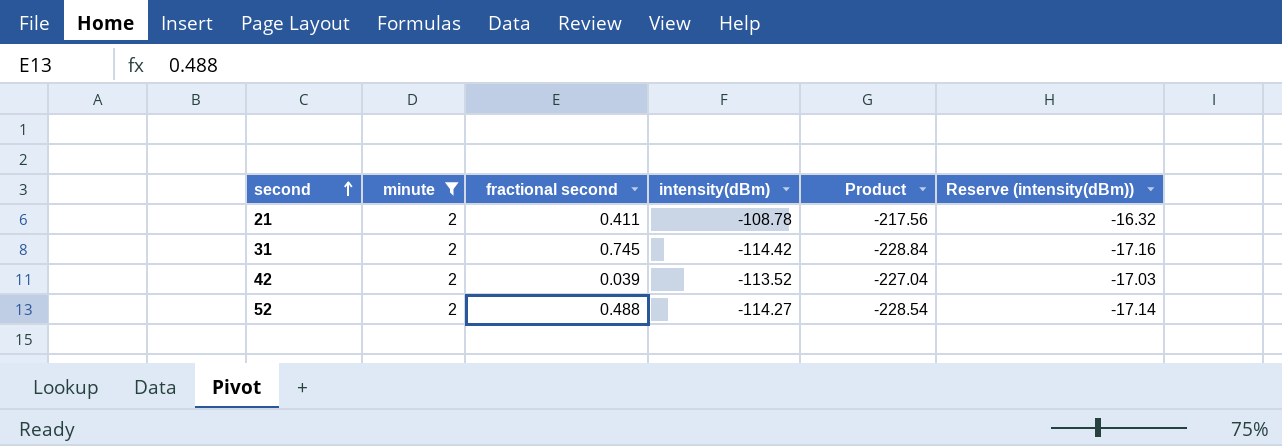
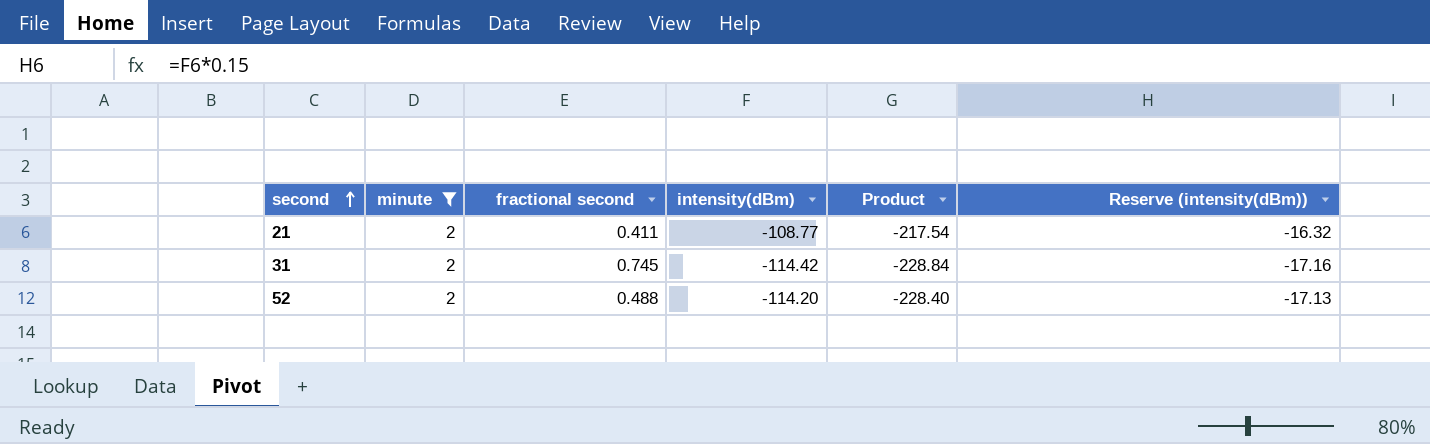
row 42: 2 | 0.039 | -113.52 | -227.04 | -17.03 -> none
21 | intensity(dBm): -108.78 -> -108.77
21 | Product: -217.56 -> -217.54
52 | intensity(dBm): -114.27 -> -114.20
52 | Product: -228.54 -> -228.40
52 | Reserve (intensity(dBm)): -17.14 -> -17.13

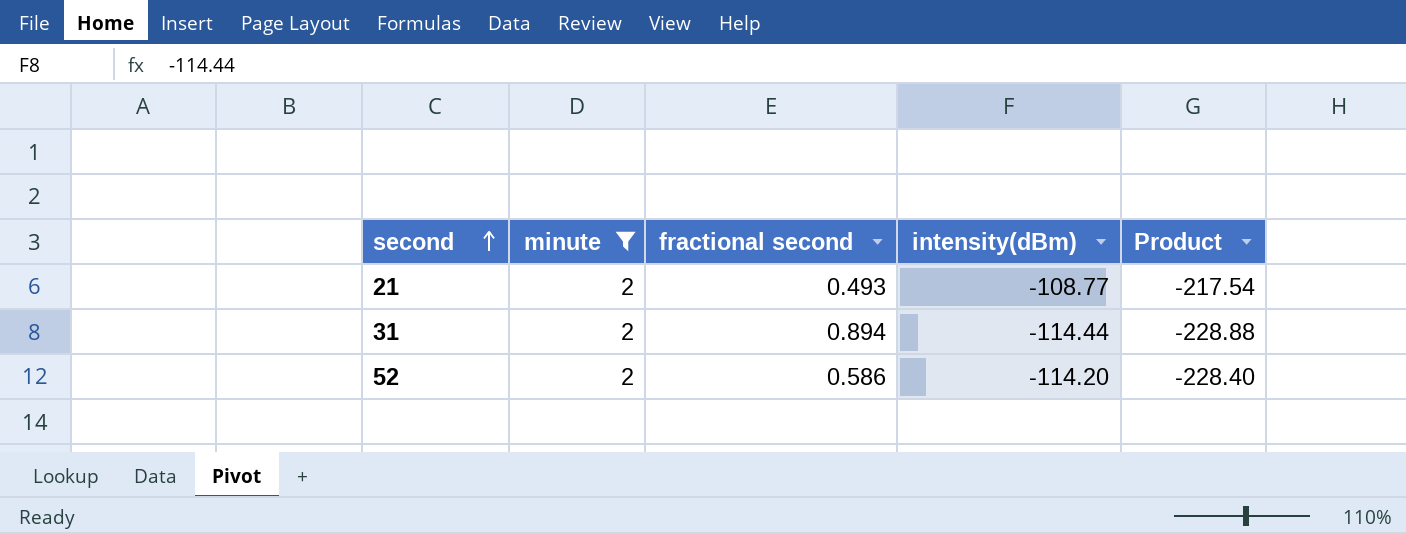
column Reserve (intensity(dBm)) | formula: [intensity(dBm)] * 0.15 -> none
21 | fractional second: 0.411 -> 0.493
31 | fractional second: 0.745 -> 0.894
31 | intensity(dBm): -114.42 -> -114.44
31 | Product: -228.84 -> -228.88
52 | fractional second: 0.488 -> 0.586

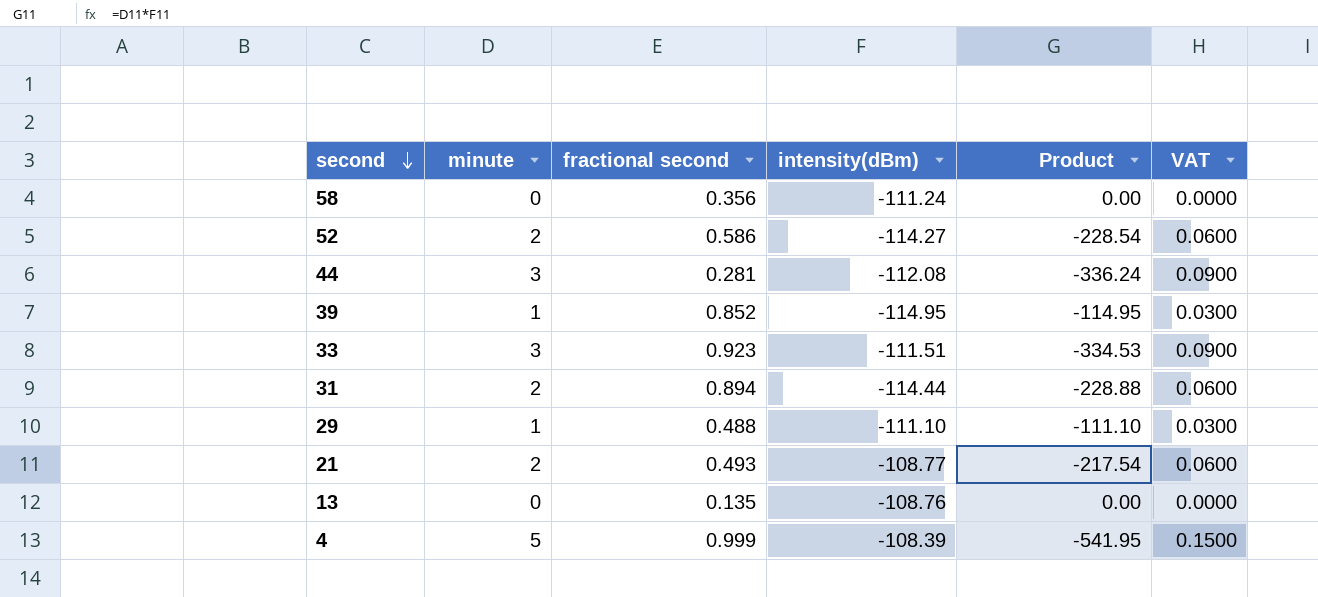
filter: minute = 2 -> none
row order: second ascending -> second descending
column VAT | formula: none -> [minute] * 0.03
52 | intensity(dBm): -114.20 -> -114.27
52 | Product: -228.40 -> -228.54

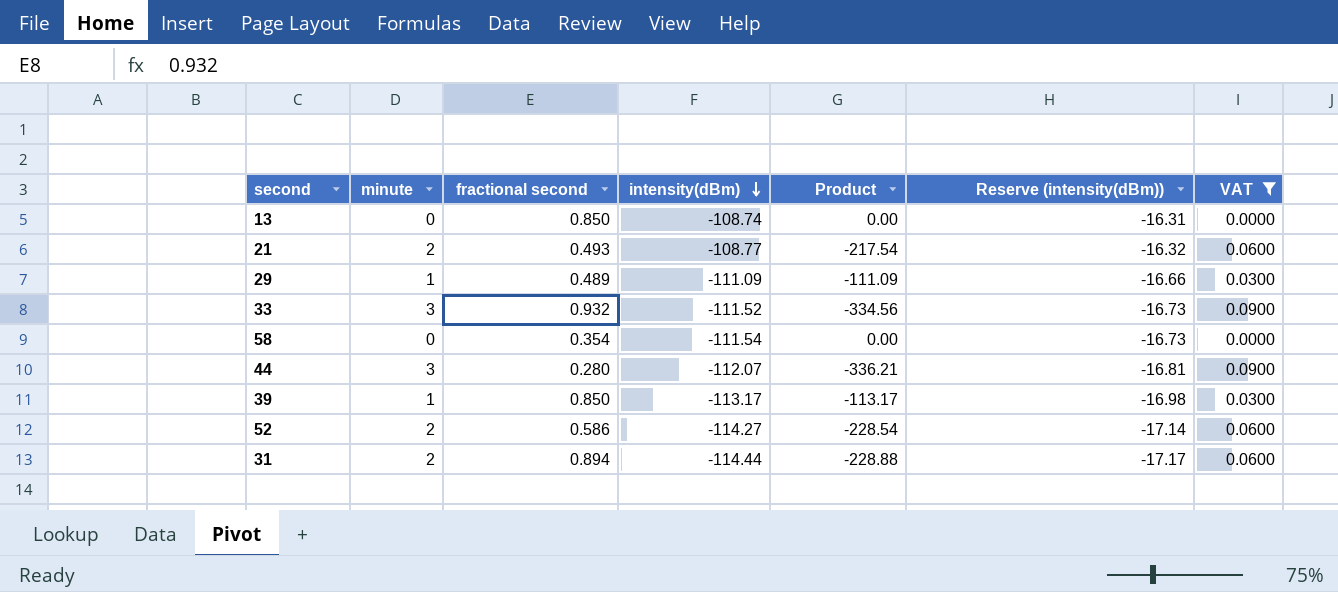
filter: none -> VAT != 0.1500
row order: second descending -> intensity(dBm) descending
column Reserve (intensity(dBm)) | formula: none -> [intensity(dBm)] * 0.15
13 | fractional second: 0.135 -> 0.850
13 | intensity(dBm): -108.76 -> -108.74
29 | fractional second: 0.488 -> 0.489
29 | intensity(dBm): -111.10 -> -111.09
29 | Product: -111.10 -> -111.09
33 | fractional second: 0.923 -> 0.932
33 | intensity(dBm): -111.51 -> -111.52
33 | Product: -334.53 -> -334.56
58 | fractional second: 0.356 -> 0.354
58 | intensity(dBm): -111.24 -> -111.54
44 | fractional second: 0.281 -> 0.280
44 | intensity(dBm): -112.08 -> -112.07
44 | Product: -336.24 -> -336.21
39 | fractional second: 0.852 -> 0.850
39 | intensity(dBm): -114.95 -> -113.17
39 | Product: -114.95 -> -113.17

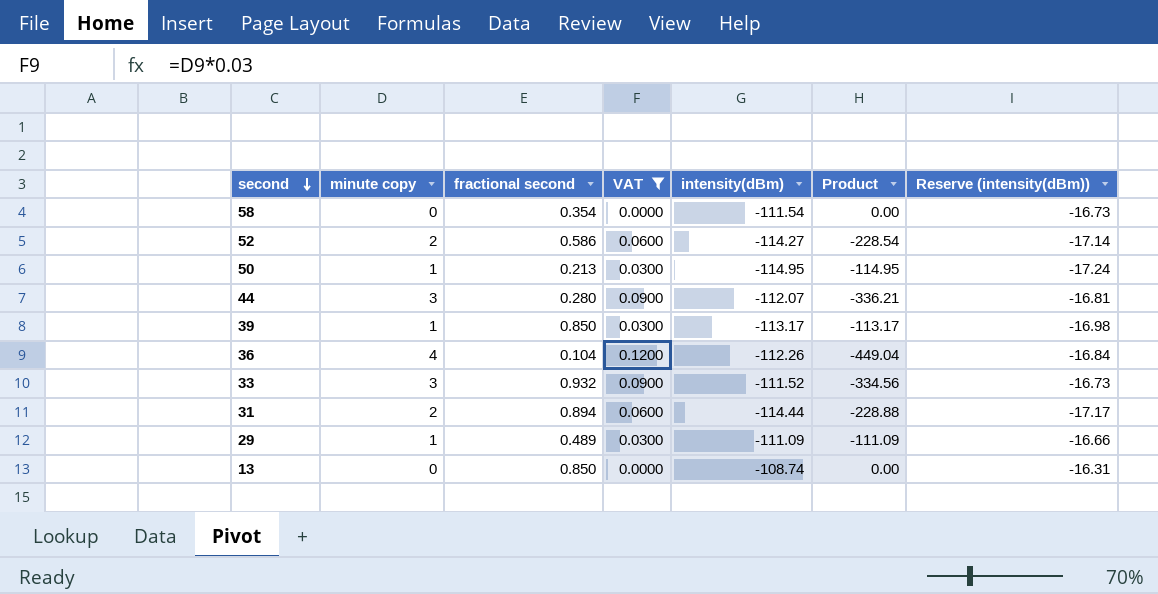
row order: intensity(dBm) descending -> second descending
column name: minute -> minute copy
column VAT | position: 7 -> 4
row 21: 2 | 0.493 | -108.77 | -217.54 | -16.32 | 0.0600 -> none
row 50: none -> 1 | 0.213 | 0.0300 | -114.95 | -114.95 | -17.24
row 36: none -> 4 | 0.104 | 0.1200 | -112.26 | -449.04 | -16.84

